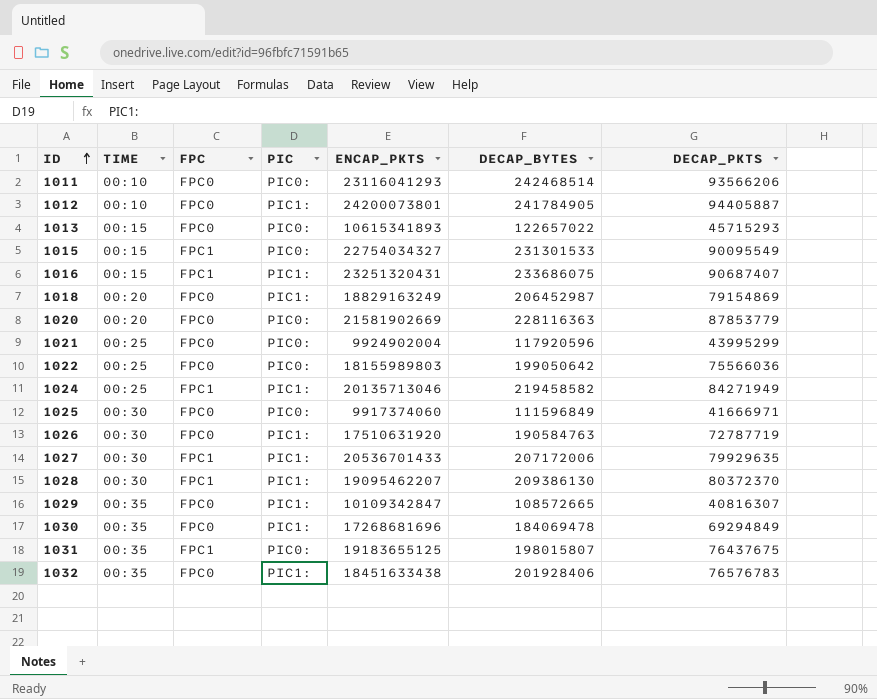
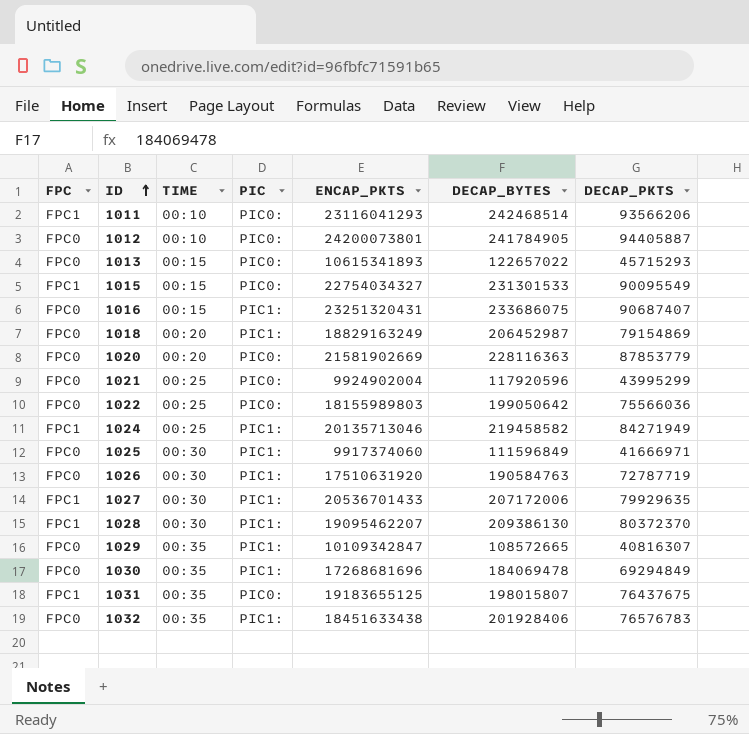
column FPC | position: 3 -> 1
1011 | FPC: FPC0 -> FPC1
1012 | PIC: PIC1: -> PIC0:
1016 | FPC: FPC1 -> FPC0
1025 | PIC: PIC0: -> PIC1:

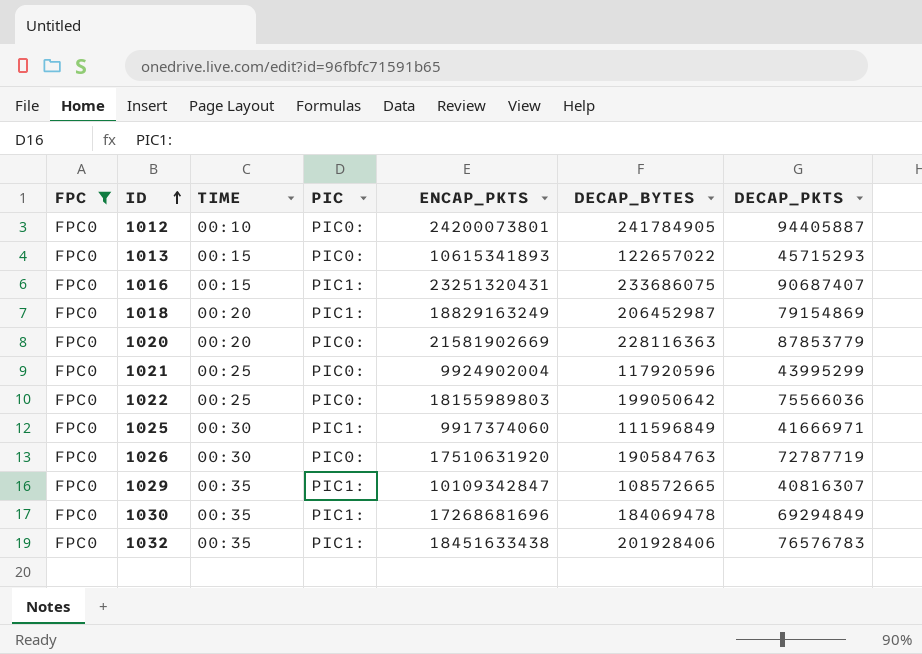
filter: none -> FPC = FPC0
1026 | PIC: PIC1: -> PIC0:

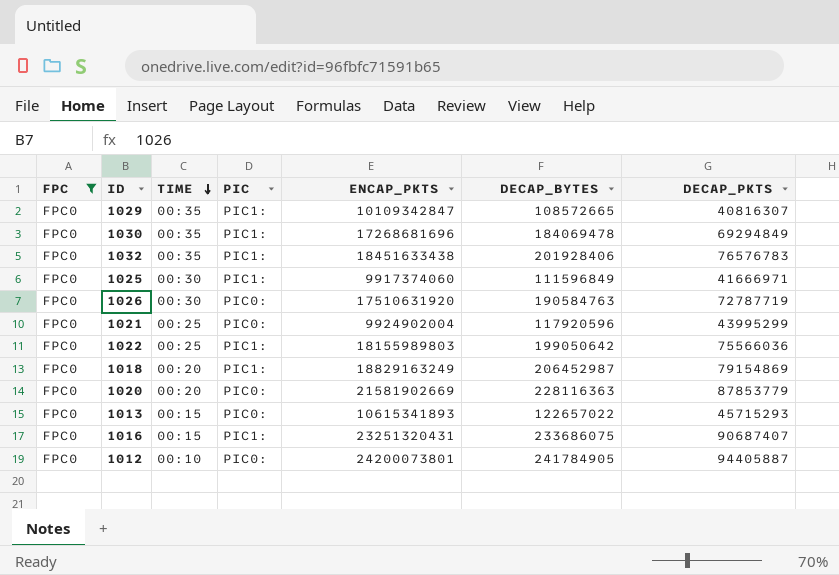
row order: ID ascending -> TIME descending
1022 | PIC: PIC0: -> PIC1:

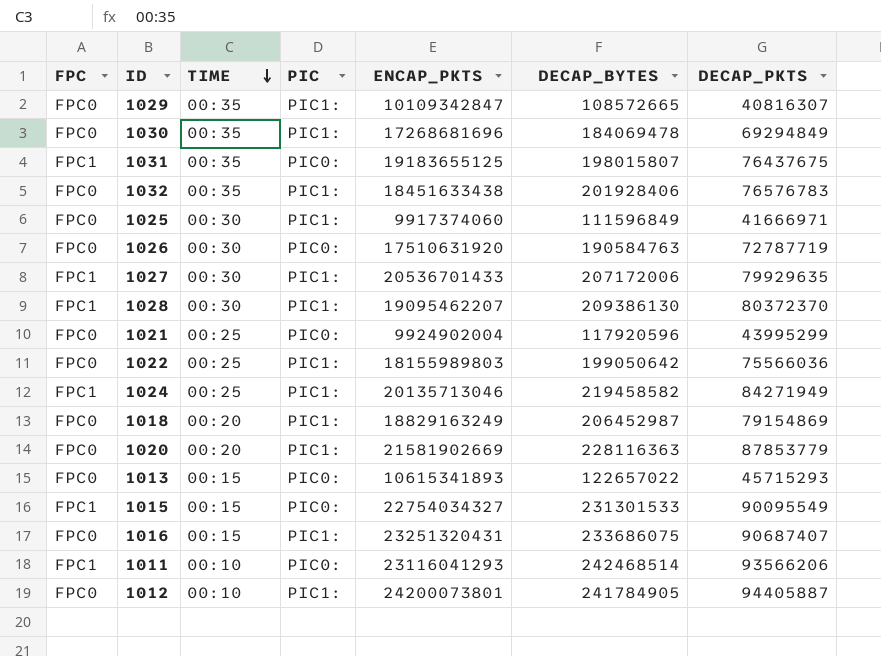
filter: FPC = FPC0 -> none
1020 | PIC: PIC0: -> PIC1:
1012 | PIC: PIC0: -> PIC1:

